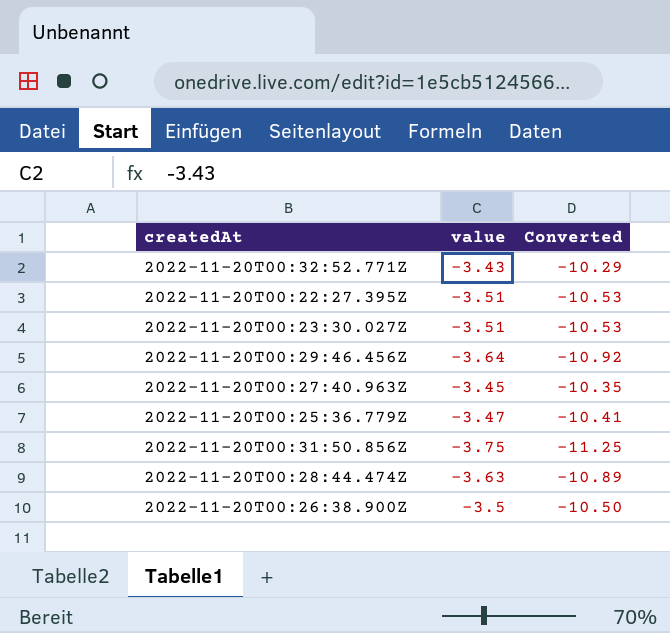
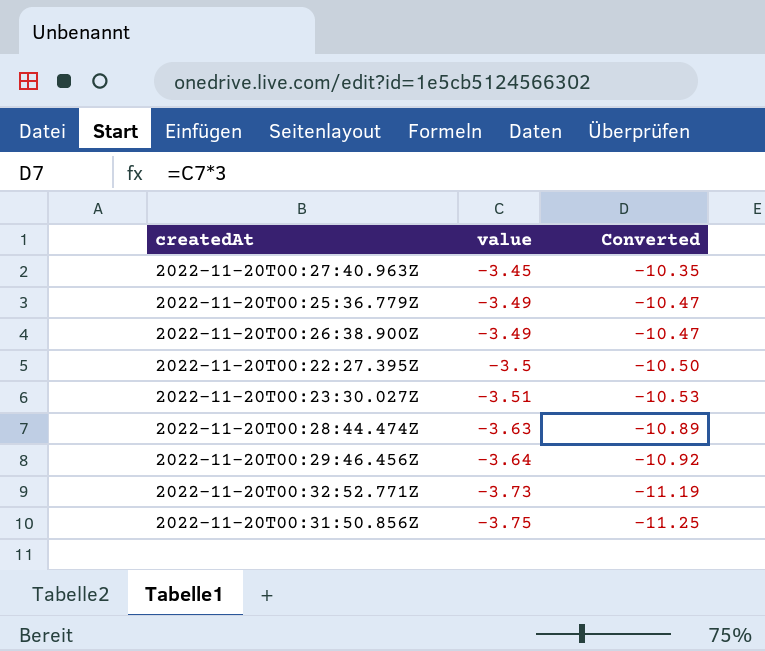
row order: none -> value descending
2022-11-20T00:25:36.779Z | value: -3.47 -> -3.49
2022-11-20T00:25:36.779Z | Converted: -10.41 -> -10.47
2022-11-20T00:26:38.900Z | value: -3.5 -> -3.49
2022-11-20T00:26:38.900Z | Converted: -10.50 -> -10.47
2022-11-20T00:22:27.395Z | value: -3.51 -> -3.5
2022-11-20T00:22:27.395Z | Converted: -10.53 -> -10.50
2022-11-20T00:32:52.771Z | value: -3.43 -> -3.73
2022-11-20T00:32:52.771Z | Converted: -10.29 -> -11.19

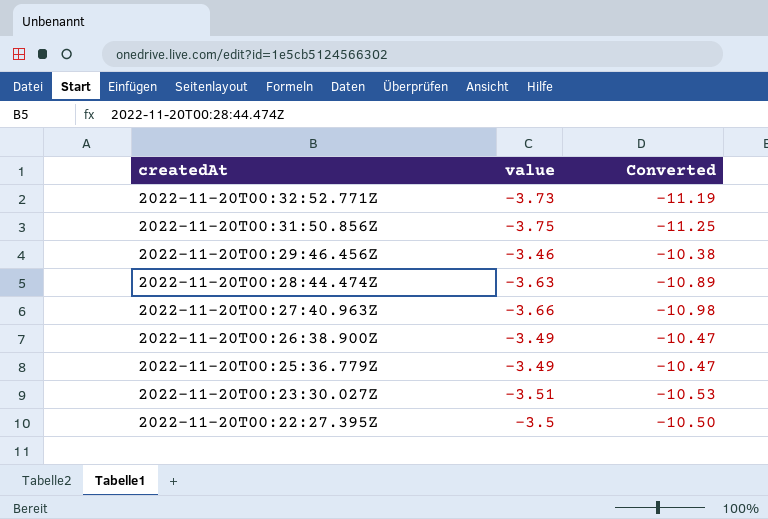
row order: value descending -> createdAt descending
2022-11-20T00:29:46.456Z | value: -3.64 -> -3.46
2022-11-20T00:29:46.456Z | Converted: -10.92 -> -10.38
2022-11-20T00:27:40.963Z | value: -3.45 -> -3.66
2022-11-20T00:27:40.963Z | Converted: -10.35 -> -10.98

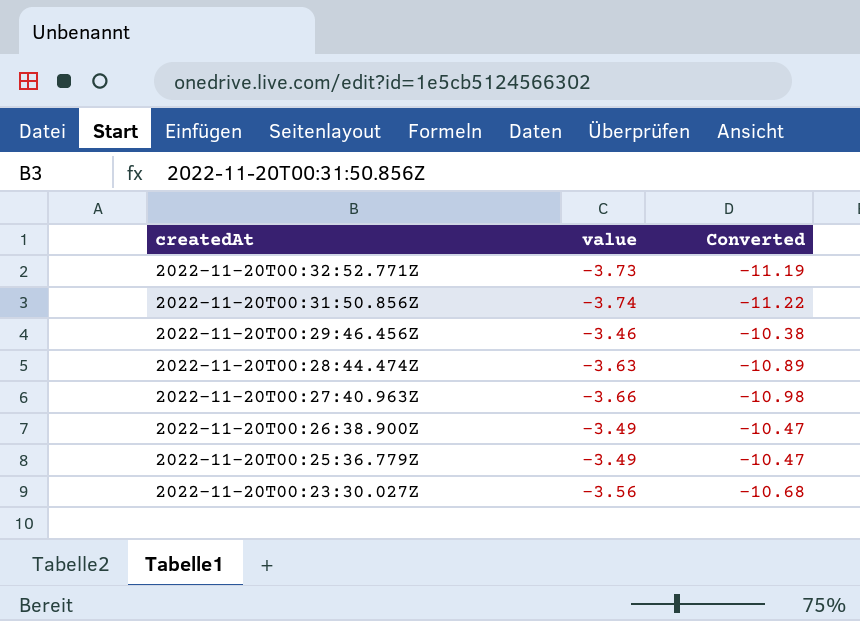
row 2022-11-20T00:22:27.395Z: -3.5 | -10.50 -> none
2022-11-20T00:31:50.856Z | value: -3.75 -> -3.74
2022-11-20T00:31:50.856Z | Converted: -11.25 -> -11.22
2022-11-20T00:23:30.027Z | value: -3.51 -> -3.56
2022-11-20T00:23:30.027Z | Converted: -10.53 -> -10.68

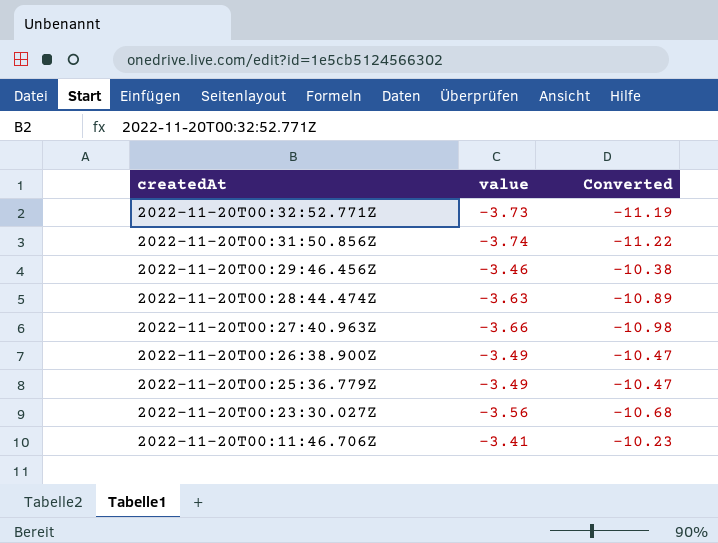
row 2022-11-20T00:11:46.706Z: none -> -3.41 | -10.23

